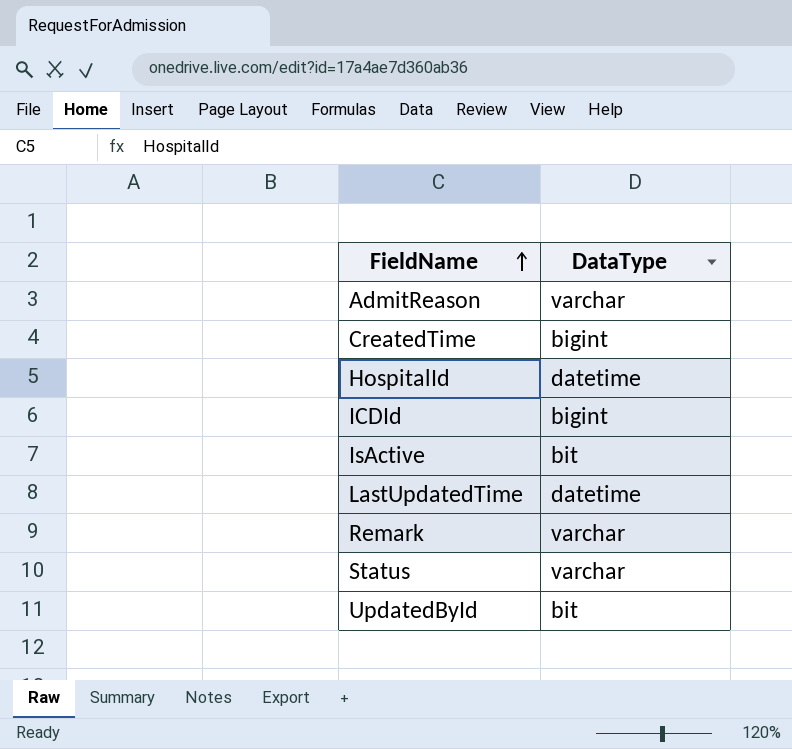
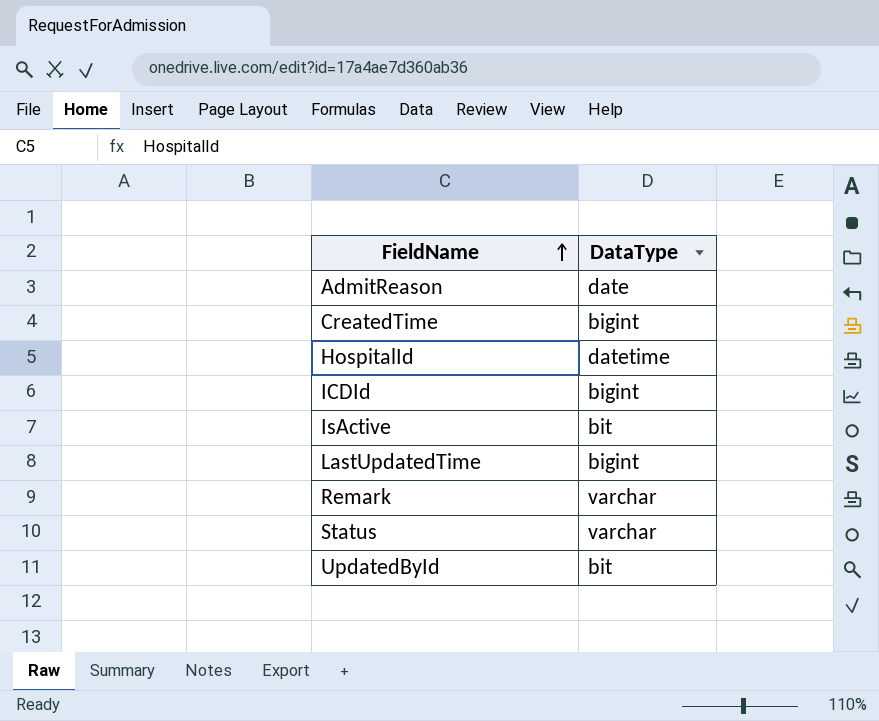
AdmitReason | DataType: varchar -> date
LastUpdatedTime | DataType: datetime -> bigint

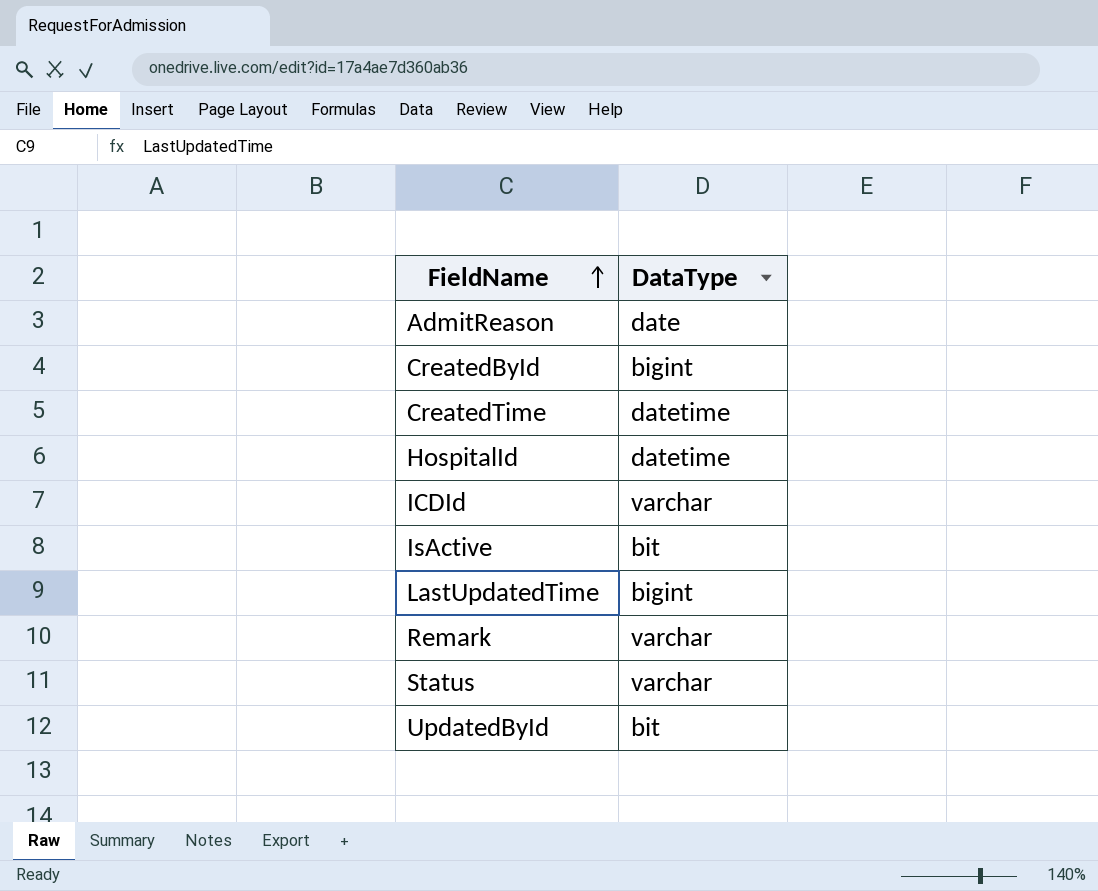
row CreatedById: none -> bigint
CreatedTime | DataType: bigint -> datetime
ICDId | DataType: bigint -> varchar

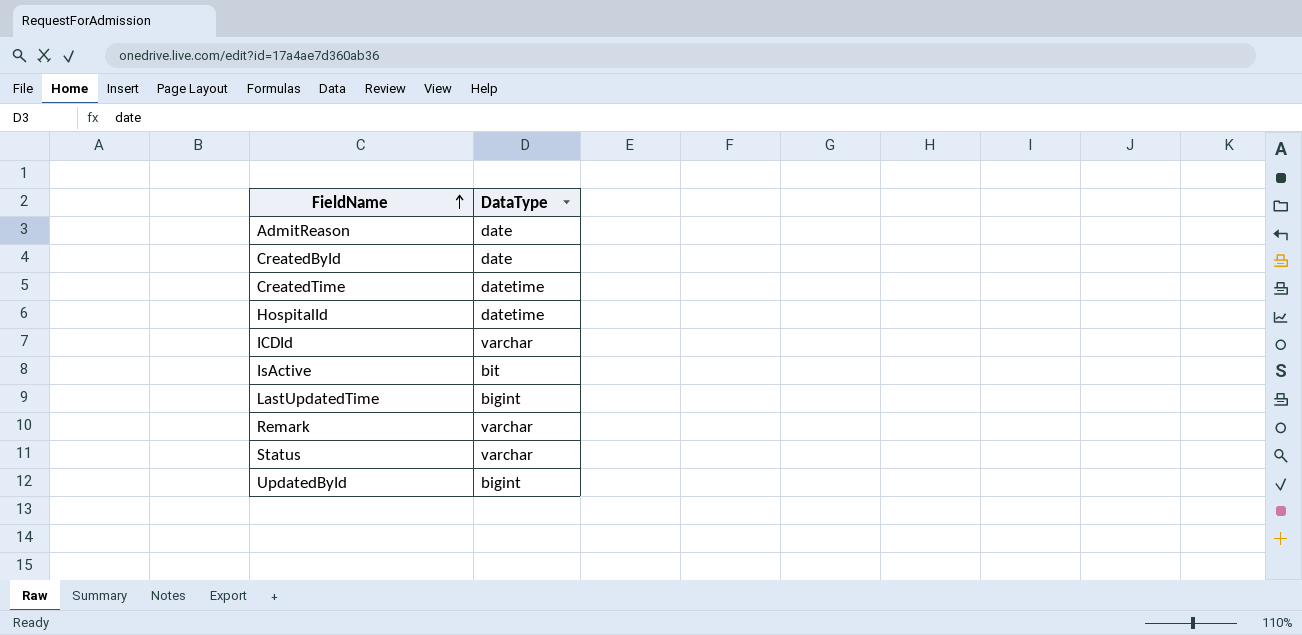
CreatedById | DataType: bigint -> date
UpdatedById | DataType: bit -> bigint

